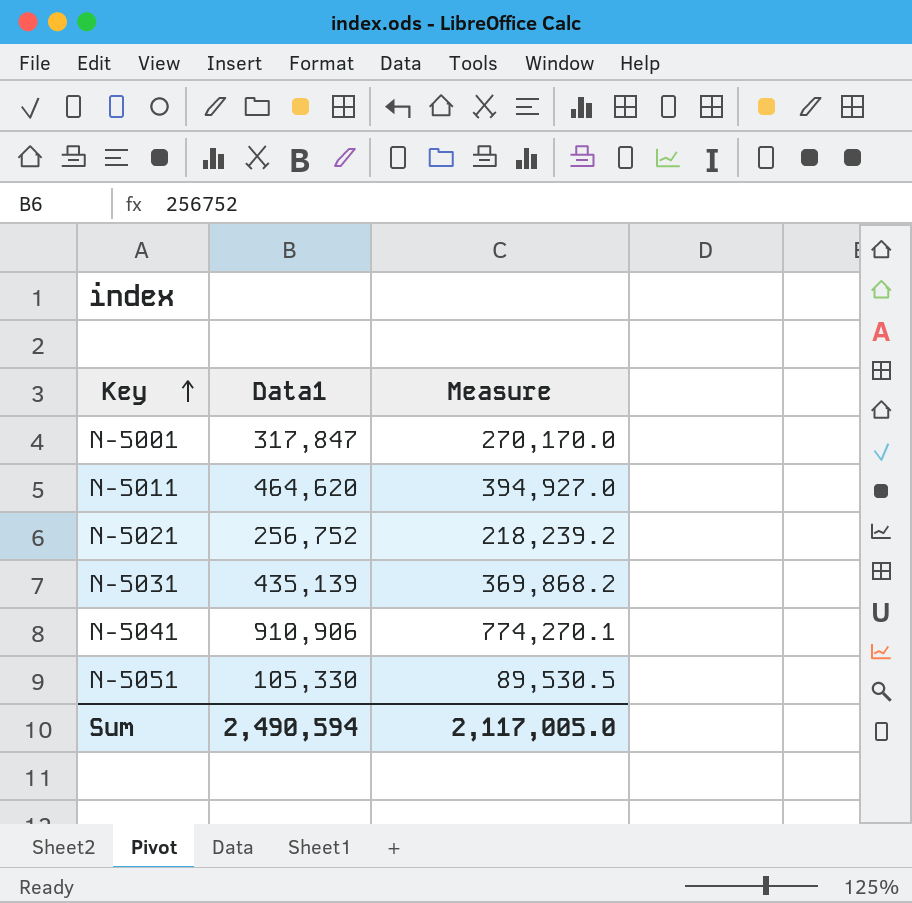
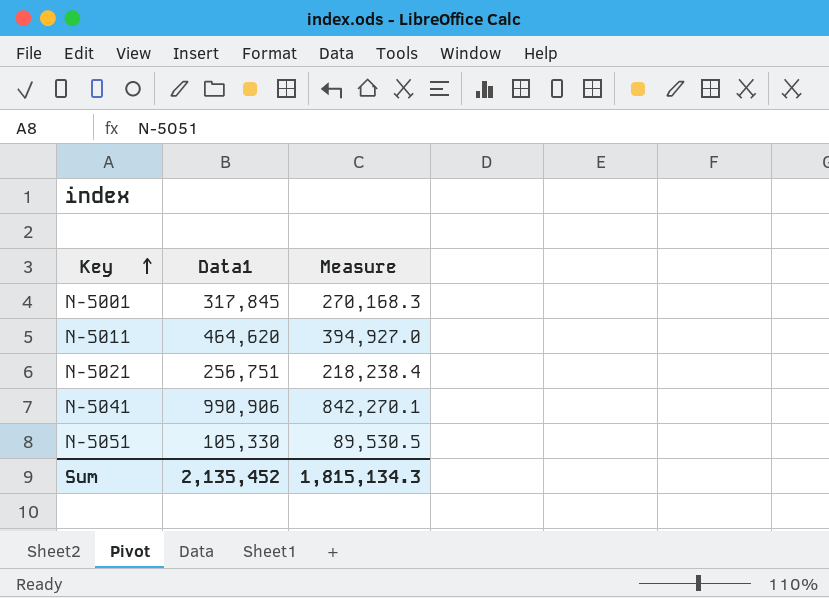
row N-5031: 435,139 | 369,868.2 -> none
N-5001 | Data1: 317,847 -> 317,845
N-5001 | Measure: 270,170.0 -> 270,168.3
N-5021 | Data1: 256,752 -> 256,751
N-5021 | Measure: 218,239.2 -> 218,238.4
N-5041 | Data1: 910,906 -> 990,906
N-5041 | Measure: 774,270.1 -> 842,270.1
Sum | Data1: 2,490,594 -> 2,135,452
Sum | Measure: 2,117,005.0 -> 1,815,134.3

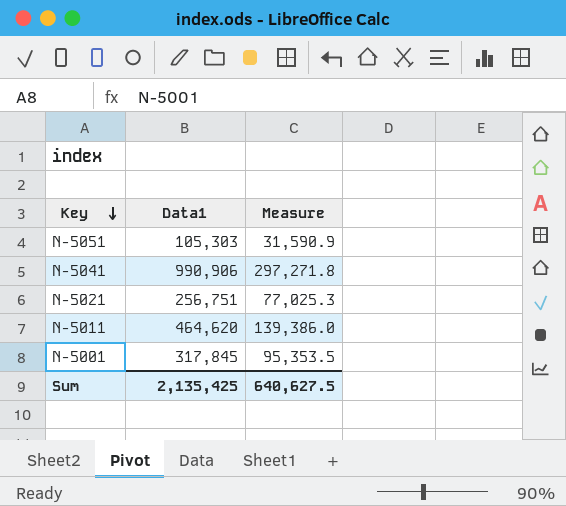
row order: Key ascending -> Key descending
column Measure | formula: [Data1] * 0.85 -> [Data1] * 0.3
N-5051 | Data1: 105,330 -> 105,303
Sum | Data1: 2,135,452 -> 2,135,425
Sum | Measure: 1,815,134.3 -> 640,627.5

